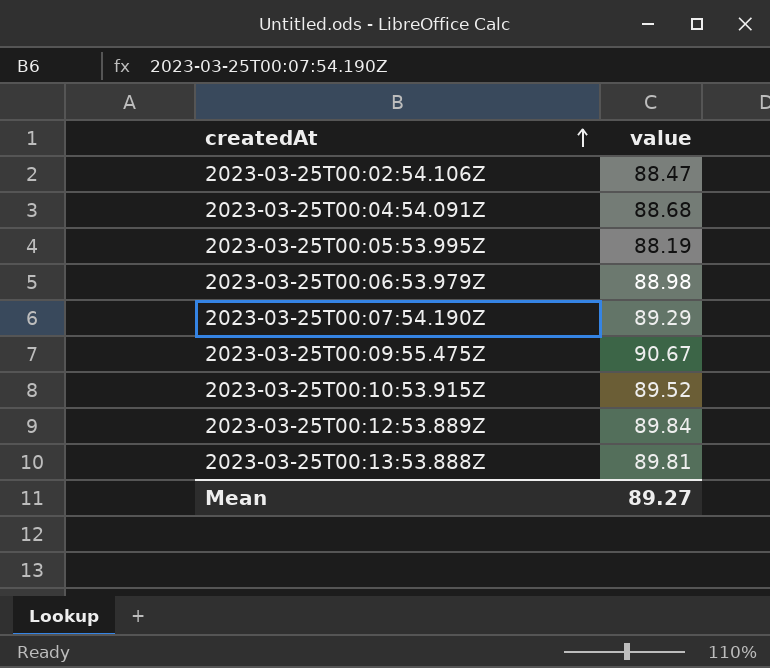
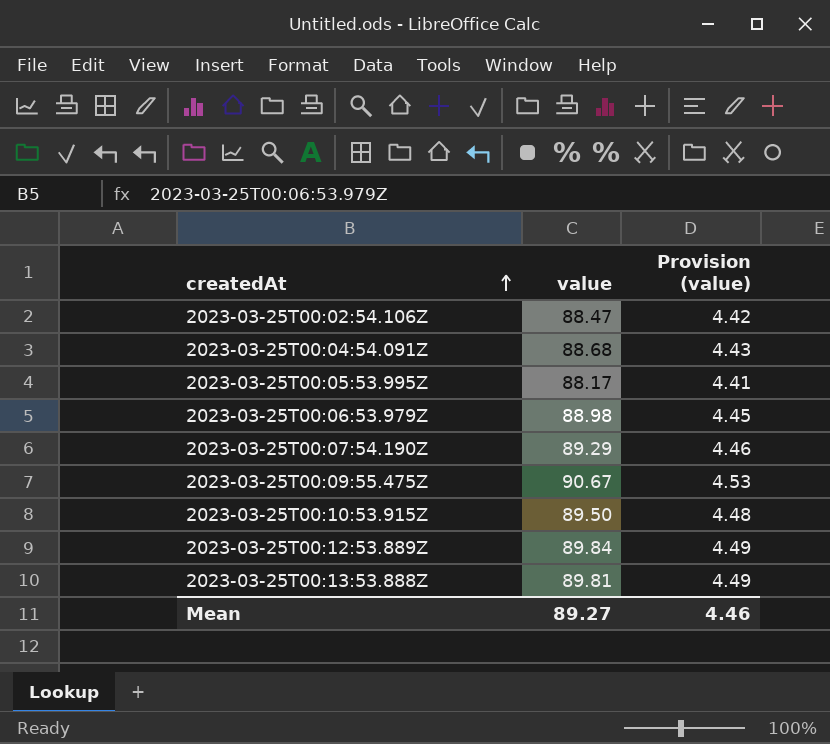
column Provision (value) | formula: none -> [value] * 0.05
2023-03-25T00:05:53.995Z | value: 88.19 -> 88.17
2023-03-25T00:10:53.915Z | value: 89.52 -> 89.50

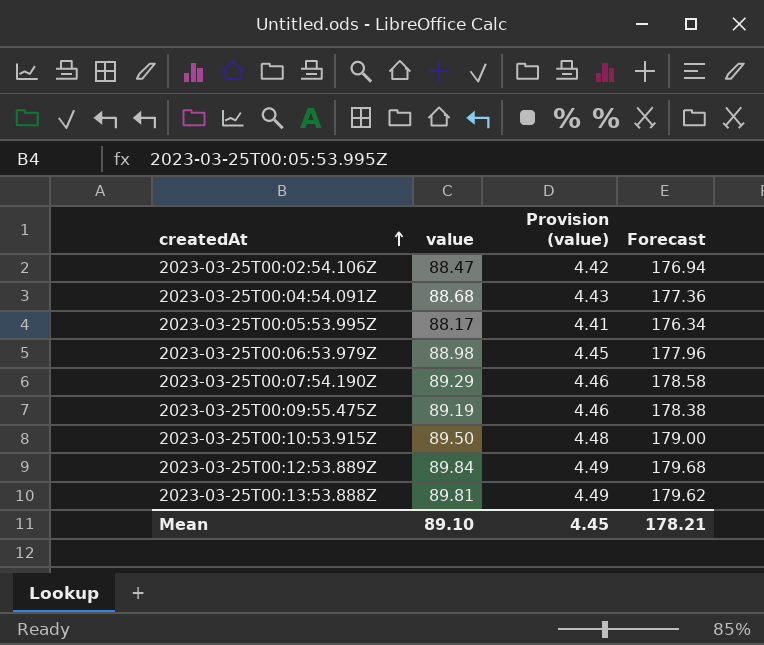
column Forecast | formula: none -> [value] * 2
2023-03-25T00:09:55.475Z | value: 90.67 -> 89.19
2023-03-25T00:09:55.475Z | Provision (value): 4.53 -> 4.46
Mean | value: 89.27 -> 89.10
Mean | Provision (value): 4.46 -> 4.45

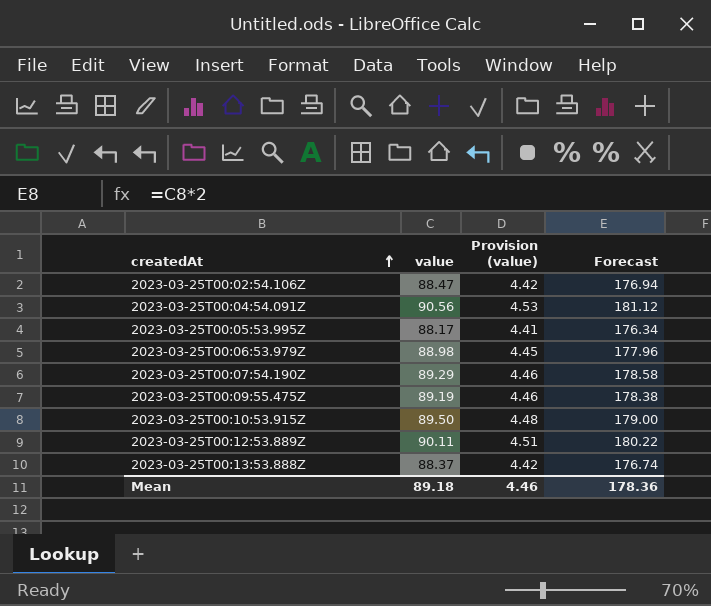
2023-03-25T00:04:54.091Z | value: 88.68 -> 90.56
2023-03-25T00:04:54.091Z | Provision (value): 4.43 -> 4.53
2023-03-25T00:04:54.091Z | Forecast: 177.36 -> 181.12
2023-03-25T00:12:53.889Z | value: 89.84 -> 90.11
2023-03-25T00:12:53.889Z | Provision (value): 4.49 -> 4.51
2023-03-25T00:12:53.889Z | Forecast: 179.68 -> 180.22
2023-03-25T00:13:53.888Z | value: 89.81 -> 88.37
2023-03-25T00:13:53.888Z | Provision (value): 4.49 -> 4.42
2023-03-25T00:13:53.888Z | Forecast: 179.62 -> 176.74
Mean | value: 89.10 -> 89.18
Mean | Provision (value): 4.45 -> 4.46
Mean | Forecast: 178.21 -> 178.36

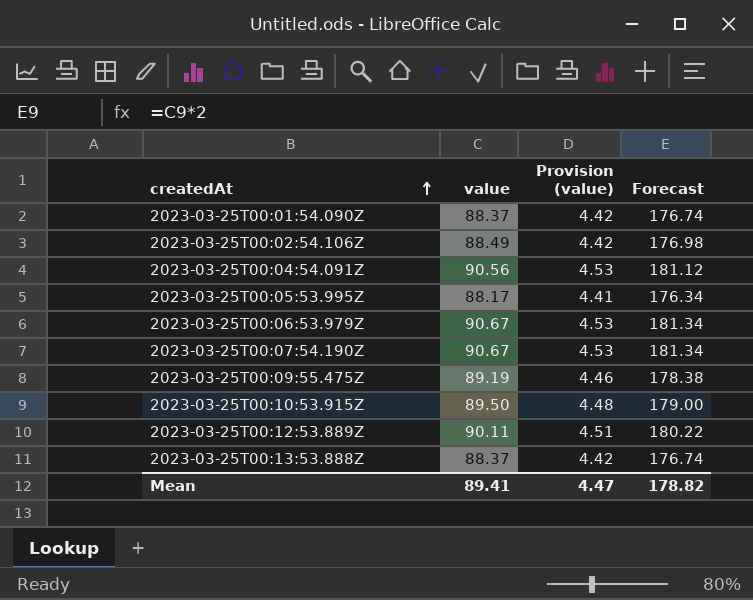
row 2023-03-25T00:01:54.090Z: none -> 88.37 | 4.42 | 176.74
2023-03-25T00:02:54.106Z | value: 88.47 -> 88.49
2023-03-25T00:02:54.106Z | Forecast: 176.94 -> 176.98
2023-03-25T00:06:53.979Z | value: 88.98 -> 90.67
2023-03-25T00:06:53.979Z | Provision (value): 4.45 -> 4.53
2023-03-25T00:06:53.979Z | Forecast: 177.96 -> 181.34
2023-03-25T00:07:54.190Z | value: 89.29 -> 90.67
2023-03-25T00:07:54.190Z | Provision (value): 4.46 -> 4.53
2023-03-25T00:07:54.190Z | Forecast: 178.58 -> 181.34
Mean | value: 89.18 -> 89.41
Mean | Provision (value): 4.46 -> 4.47
Mean | Forecast: 178.36 -> 178.82

